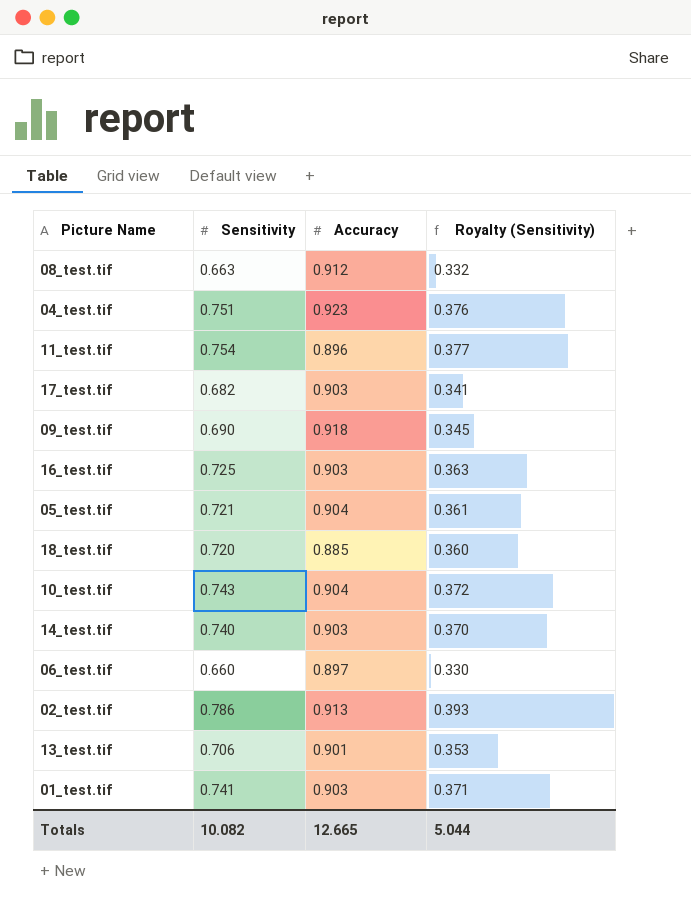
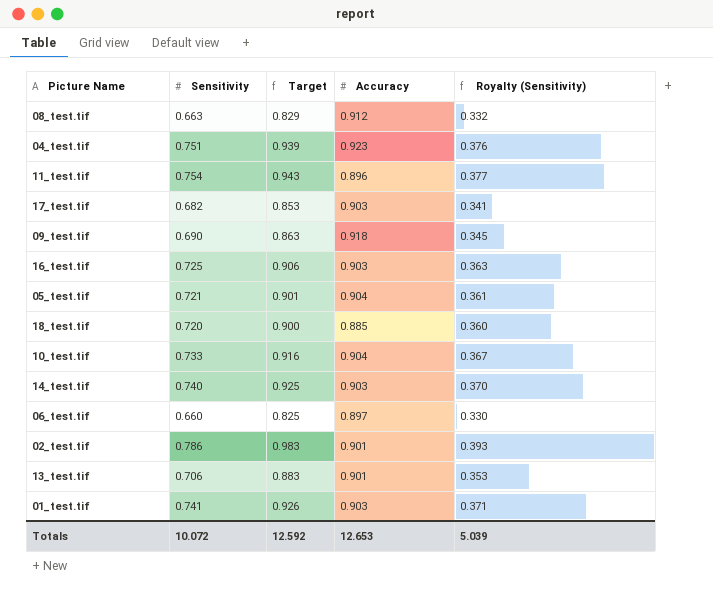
column Target | formula: none -> [Sensitivity] * 1.25
10_test.tif | Sensitivity: 0.743 -> 0.733
10_test.tif | Royalty (Sensitivity): 0.372 -> 0.367
02_test.tif | Accuracy: 0.913 -> 0.901
Totals | Sensitivity: 10.082 -> 10.072
Totals | Accuracy: 12.665 -> 12.653
Totals | Royalty (Sensitivity): 5.044 -> 5.039

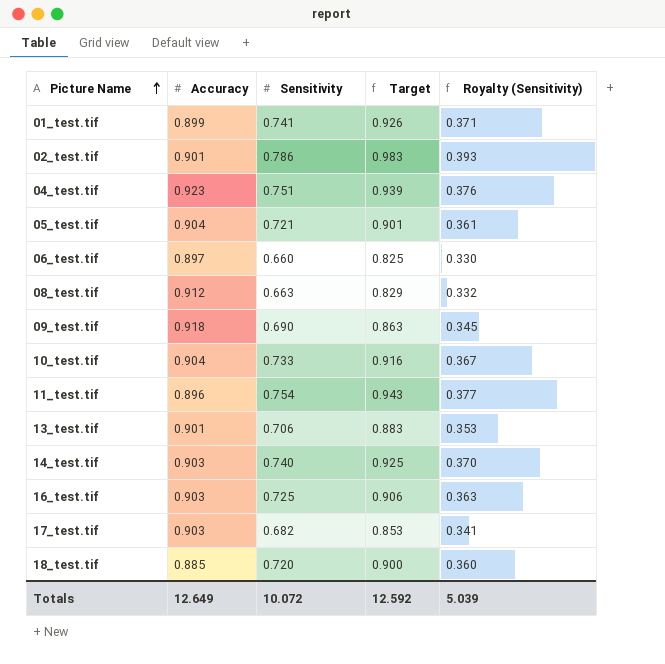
row order: none -> Picture Name ascending
column Accuracy | position: 4 -> 2
01_test.tif | Accuracy: 0.903 -> 0.899
Totals | Accuracy: 12.653 -> 12.649

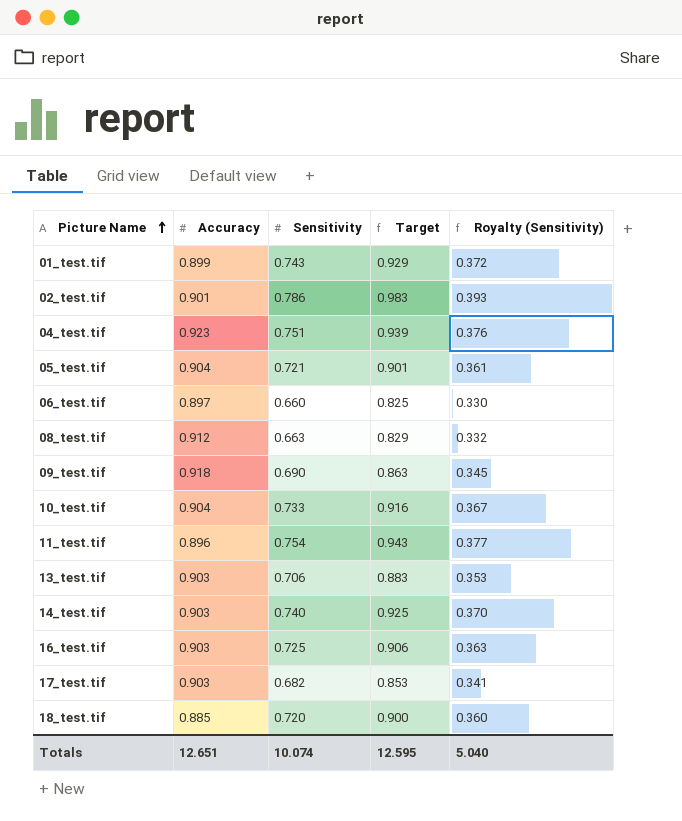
01_test.tif | Sensitivity: 0.741 -> 0.743
01_test.tif | Target: 0.926 -> 0.929
01_test.tif | Royalty (Sensitivity): 0.371 -> 0.372
13_test.tif | Accuracy: 0.901 -> 0.903
Totals | Accuracy: 12.649 -> 12.651
Totals | Sensitivity: 10.072 -> 10.074
Totals | Target: 12.592 -> 12.595
Totals | Royalty (Sensitivity): 5.039 -> 5.040

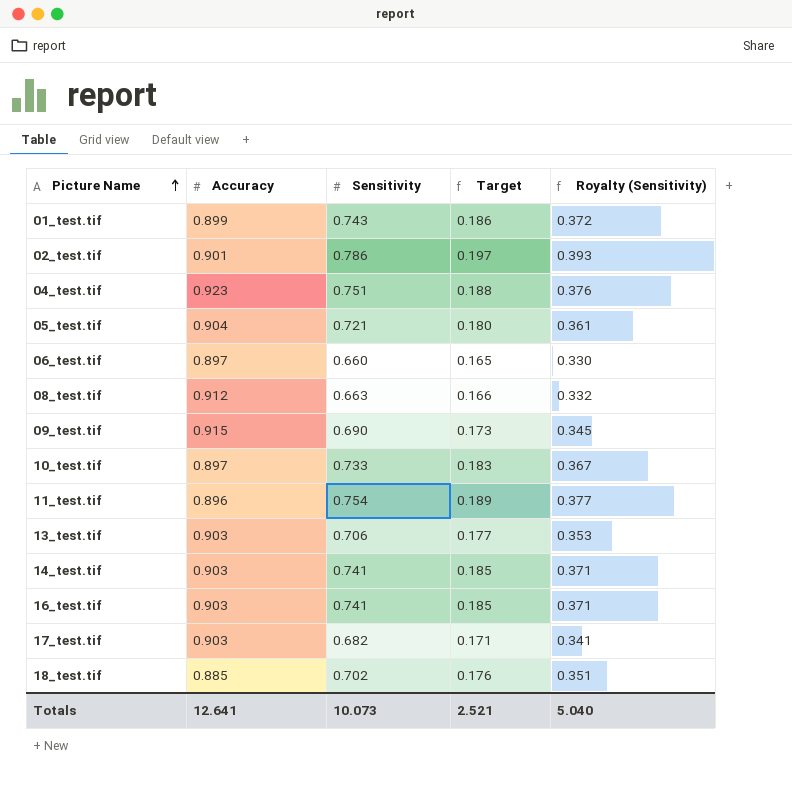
column Target | formula: [Sensitivity] * 1.25 -> [Sensitivity] * 0.25
09_test.tif | Accuracy: 0.918 -> 0.915
10_test.tif | Accuracy: 0.904 -> 0.897
14_test.tif | Sensitivity: 0.740 -> 0.741
14_test.tif | Royalty (Sensitivity): 0.370 -> 0.371
16_test.tif | Sensitivity: 0.725 -> 0.741
16_test.tif | Royalty (Sensitivity): 0.363 -> 0.371
18_test.tif | Sensitivity: 0.720 -> 0.702
18_test.tif | Royalty (Sensitivity): 0.360 -> 0.351
Totals | Accuracy: 12.651 -> 12.641
Totals | Sensitivity: 10.074 -> 10.073
Totals | Target: 12.595 -> 2.521

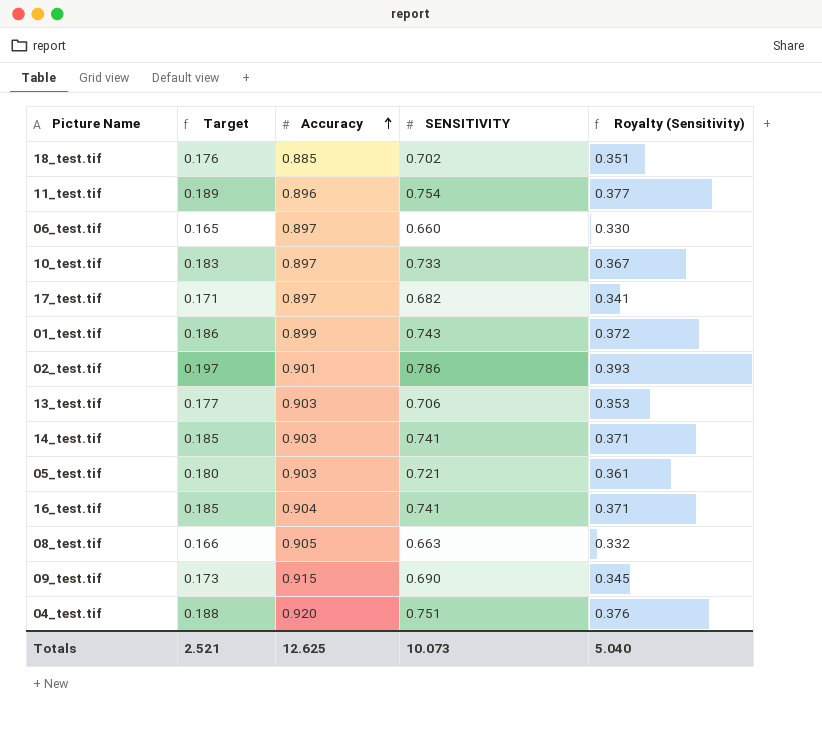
row order: Picture Name ascending -> Accuracy ascending
column Target | position: 4 -> 2
column name: Sensitivity -> SENSITIVITY
17_test.tif | Accuracy: 0.903 -> 0.897
05_test.tif | Accuracy: 0.904 -> 0.903
16_test.tif | Accuracy: 0.903 -> 0.904
08_test.tif | Accuracy: 0.912 -> 0.905
04_test.tif | Accuracy: 0.923 -> 0.920
Totals | Accuracy: 12.641 -> 12.625

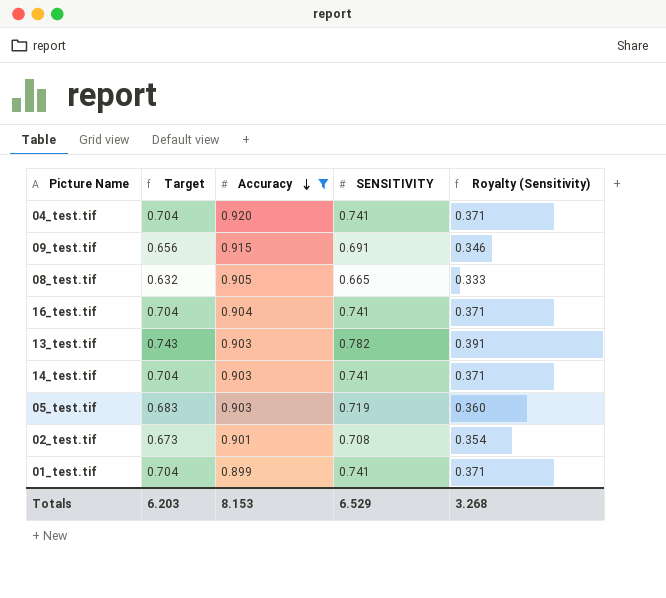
filter: none -> Accuracy >= 0.899
row order: Accuracy ascending -> Accuracy descending
column Target | formula: [SENSITIVITY] * 0.25 -> [SENSITIVITY] * 0.95
04_test.tif | SENSITIVITY: 0.751 -> 0.741
04_test.tif | Royalty (Sensitivity): 0.376 -> 0.371
09_test.tif | SENSITIVITY: 0.690 -> 0.691
09_test.tif | Royalty (Sensitivity): 0.345 -> 0.346
08_test.tif | SENSITIVITY: 0.663 -> 0.665
08_test.tif | Royalty (Sensitivity): 0.332 -> 0.333
13_test.tif | SENSITIVITY: 0.706 -> 0.782
13_test.tif | Royalty (Sensitivity): 0.353 -> 0.391
05_test.tif | SENSITIVITY: 0.721 -> 0.719
05_test.tif | Royalty (Sensitivity): 0.361 -> 0.360
02_test.tif | SENSITIVITY: 0.786 -> 0.708
02_test.tif | Royalty (Sensitivity): 0.393 -> 0.354
01_test.tif | SENSITIVITY: 0.743 -> 0.741
01_test.tif | Royalty (Sensitivity): 0.372 -> 0.371
Totals | Target: 2.521 -> 6.203
Totals | Accuracy: 12.625 -> 8.153
Totals | SENSITIVITY: 10.073 -> 6.529
Totals | Royalty (Sensitivity): 5.040 -> 3.268

